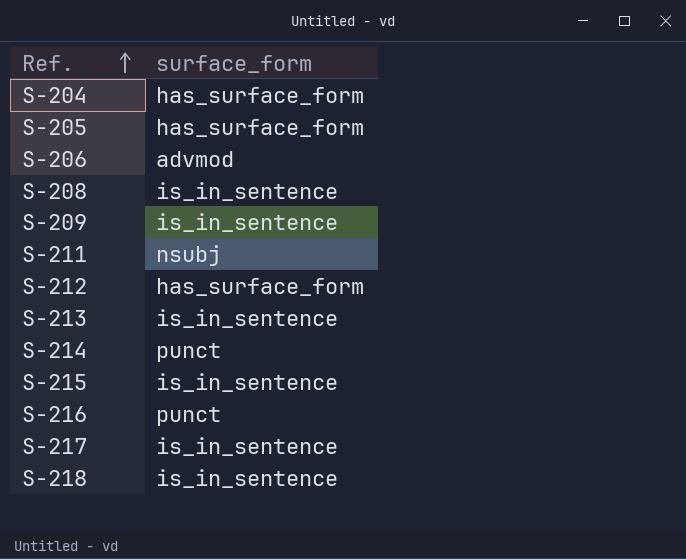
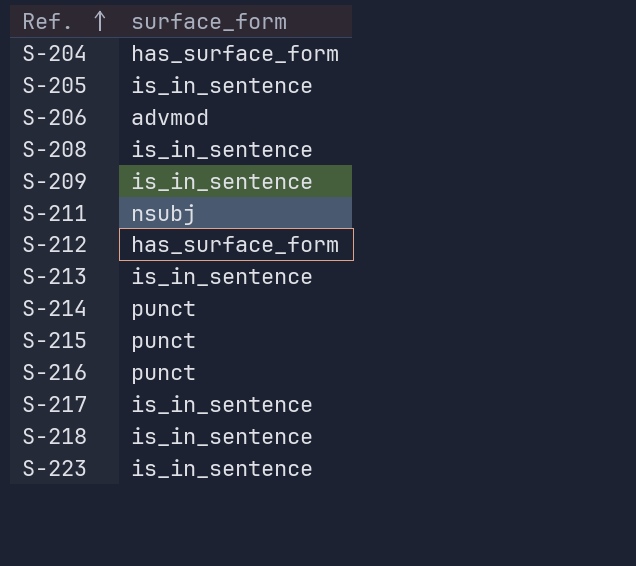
S-205 | surface_form: has_surface_form -> is_in_sentence
S-215 | surface_form: is_in_sentence -> punct
row S-223: none -> is_in_sentence

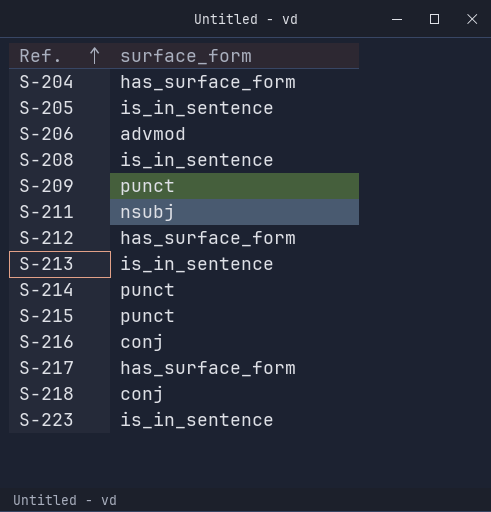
S-209 | surface_form: is_in_sentence -> punct
S-216 | surface_form: punct -> conj
S-217 | surface_form: is_in_sentence -> has_surface_form
S-218 | surface_form: is_in_sentence -> conj

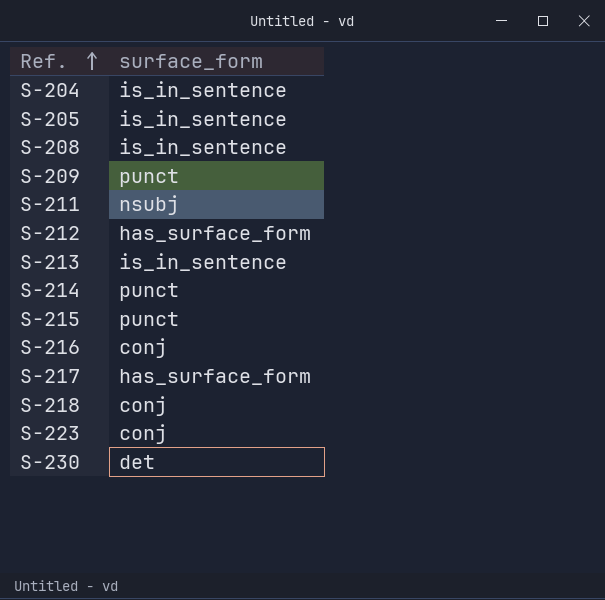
row S-206: advmod -> none
S-204 | surface_form: has_surface_form -> is_in_sentence
S-223 | surface_form: is_in_sentence -> conj
row S-230: none -> det

